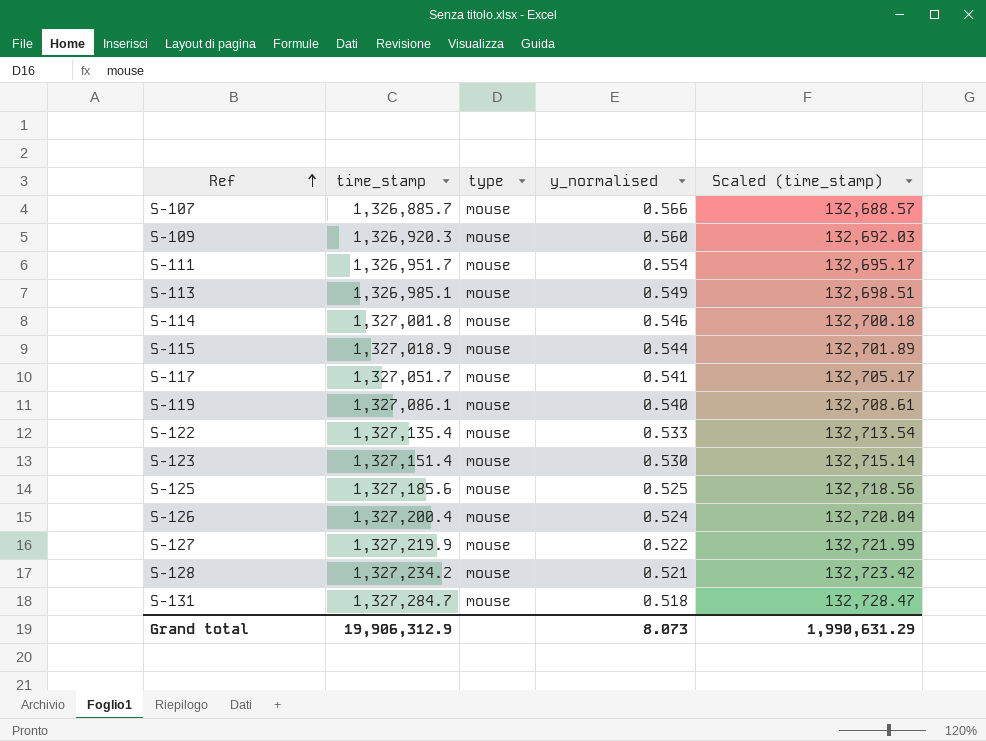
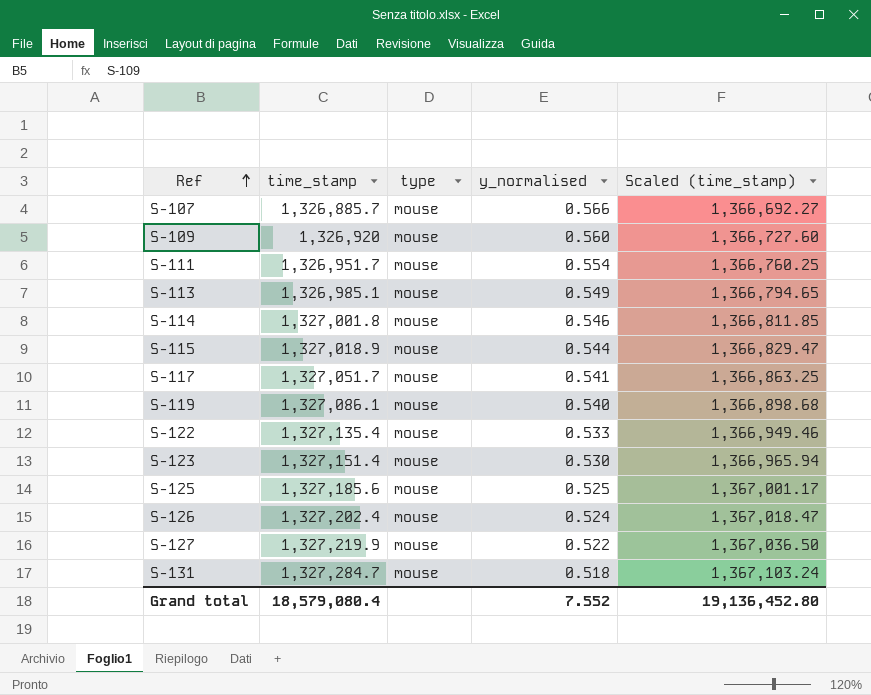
column Scaled (time_stamp) | formula: [time_stamp] * 0.1 -> [time_stamp] * 1.03
row S-128: 1,327,234.2 | mouse | 0.521 | 132,723.42 -> none
S-109 | time_stamp: 1,326,920.3 -> 1,326,920
S-126 | time_stamp: 1,327,200.4 -> 1,327,202.4
Grand total | time_stamp: 19,906,312.9 -> 18,579,080.4
Grand total | y_normalised: 8.073 -> 7.552
Grand total | Scaled (time_stamp): 1,990,631.29 -> 19,136,452.80

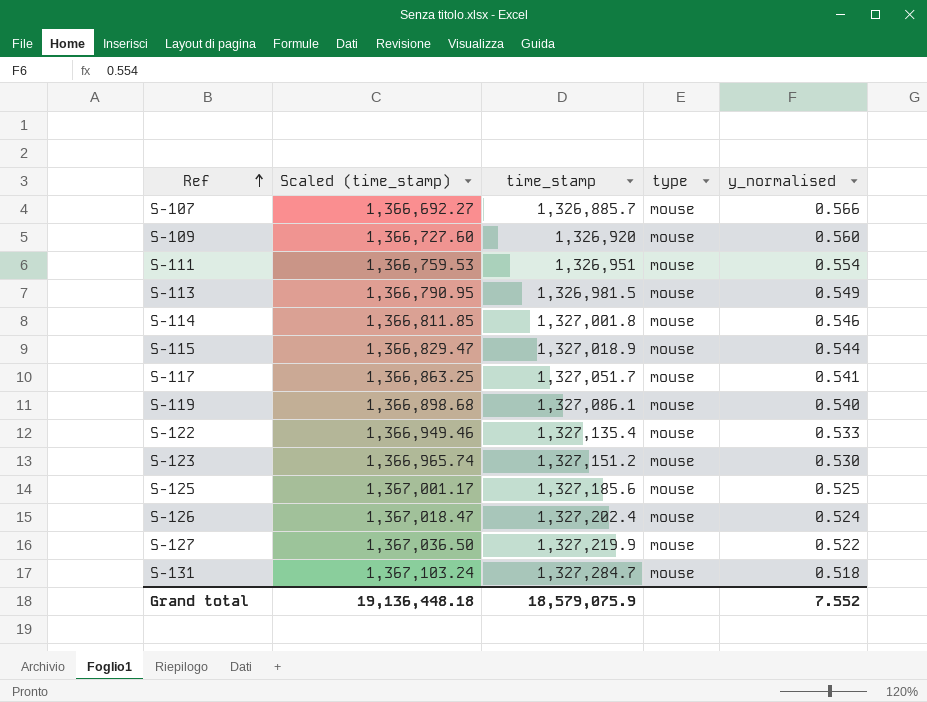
column Scaled (time_stamp) | position: 5 -> 2
S-111 | Scaled (time_stamp): 1,366,760.25 -> 1,366,759.53
S-111 | time_stamp: 1,326,951.7 -> 1,326,951
S-113 | Scaled (time_stamp): 1,366,794.65 -> 1,366,790.95
S-113 | time_stamp: 1,326,985.1 -> 1,326,981.5
S-123 | Scaled (time_stamp): 1,366,965.94 -> 1,366,965.74
S-123 | time_stamp: 1,327,151.4 -> 1,327,151.2
Grand total | Scaled (time_stamp): 19,136,452.80 -> 19,136,448.18
Grand total | time_stamp: 18,579,080.4 -> 18,579,075.9

